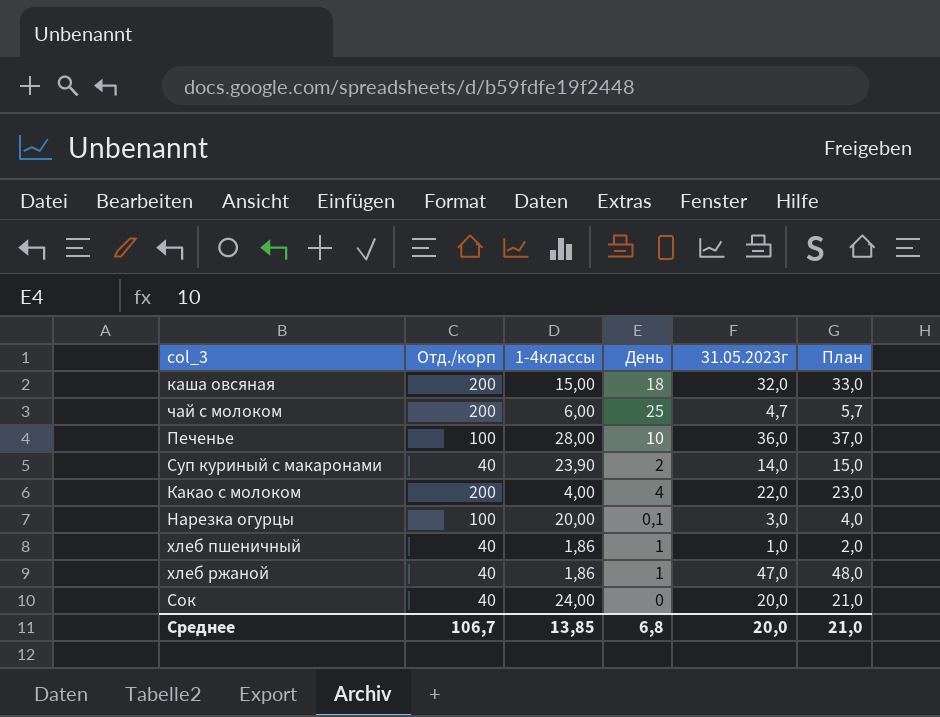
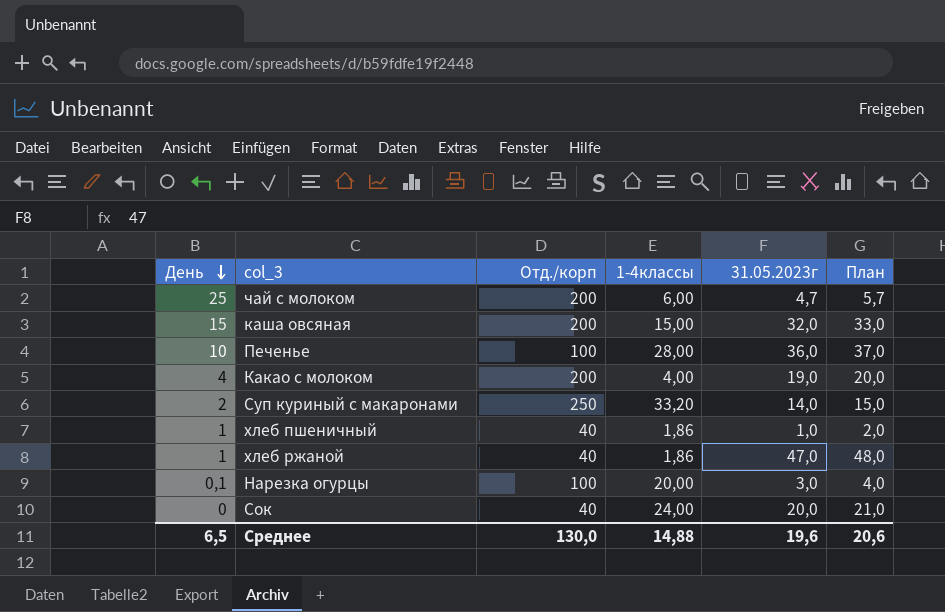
row order: none -> День descending
column День | position: 4 -> 1
каша овсяная | День: 18 -> 15
Какао с молоком | 31.05.2023г: 22,0 -> 19,0
Какао с молоком | План: 23,0 -> 20,0
Суп куриный с макаронами | Отд./корп: 40 -> 250
Суп куриный с макаронами | 1-4классы: 23,90 -> 33,20
Среднее | День: 6,8 -> 6,5
Среднее | Отд./корп: 106,7 -> 130,0
Среднее | 1-4классы: 13,85 -> 14,88
Среднее | 31.05.2023г: 20,0 -> 19,6
Среднее | План: 21,0 -> 20,6

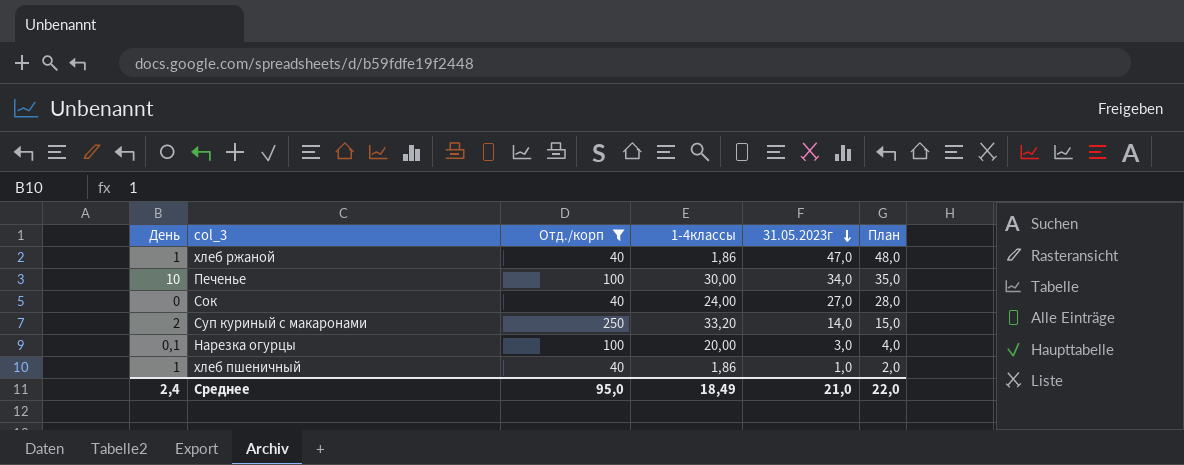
filter: none -> Отд./корп != 200
row order: День descending -> 31.05.2023г descending
Печенье | 1-4классы: 28,00 -> 30,00
Печенье | 31.05.2023г: 36,0 -> 34,0
Печенье | План: 37,0 -> 35,0
Сок | 31.05.2023г: 20,0 -> 27,0
Сок | План: 21,0 -> 28,0
Среднее | День: 6,5 -> 2,4
Среднее | Отд./корп: 130,0 -> 95,0
Среднее | 1-4классы: 14,88 -> 18,49
Среднее | 31.05.2023г: 19,6 -> 21,0
Среднее | План: 20,6 -> 22,0

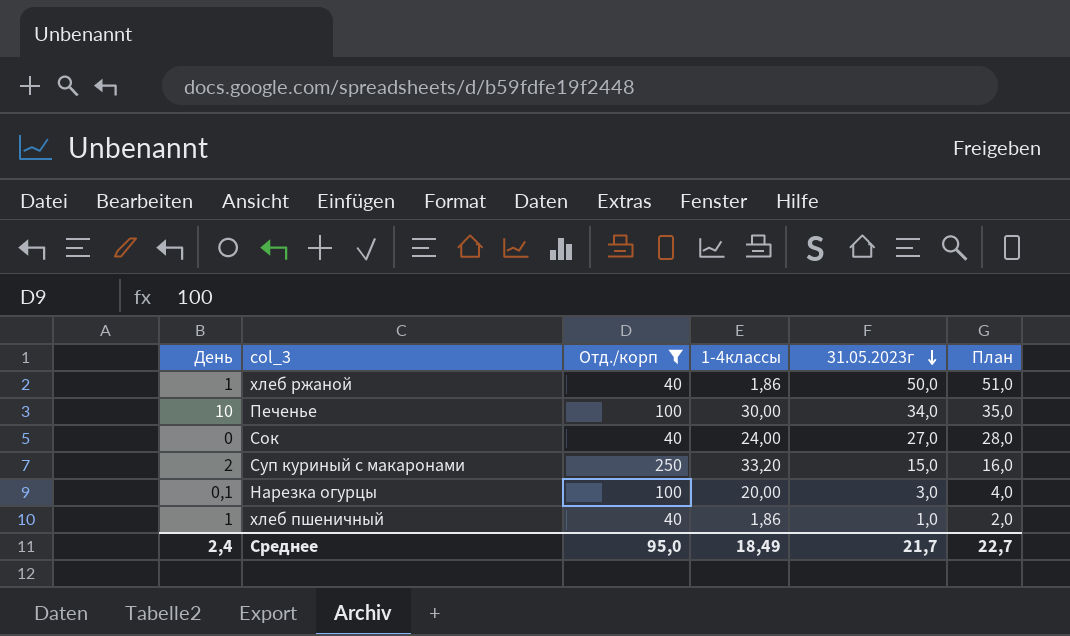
хлеб ржаной | 31.05.2023г: 47,0 -> 50,0
хлеб ржаной | План: 48,0 -> 51,0
Суп куриный с макаронами | 31.05.2023г: 14,0 -> 15,0
Суп куриный с макаронами | План: 15,0 -> 16,0
Среднее | 31.05.2023г: 21,0 -> 21,7
Среднее | План: 22,0 -> 22,7

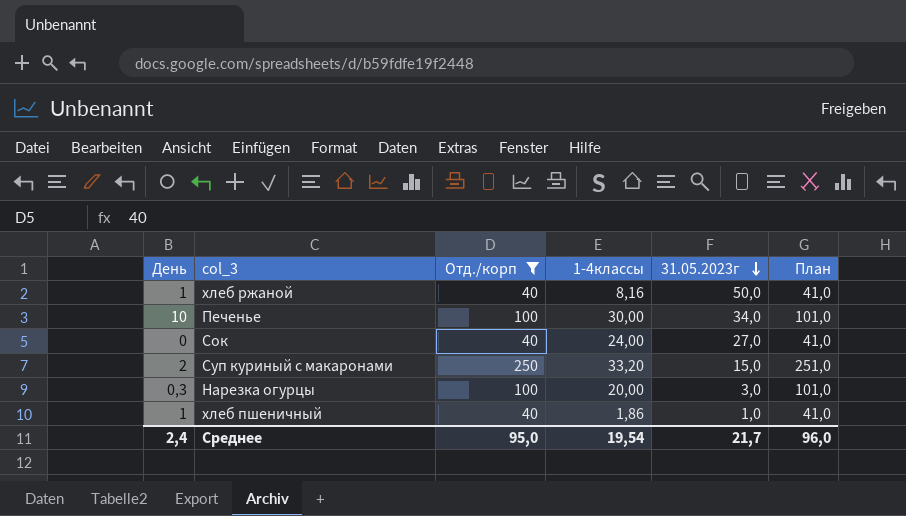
column План | formula: [31.05.2023г] + 1 -> [Отд./корп] + 1
хлеб ржаной | 1-4классы: 1,86 -> 8,16
Нарезка огурцы | День: 0,1 -> 0,3
Среднее | 1-4классы: 18,49 -> 19,54
Среднее | План: 22,7 -> 96,0

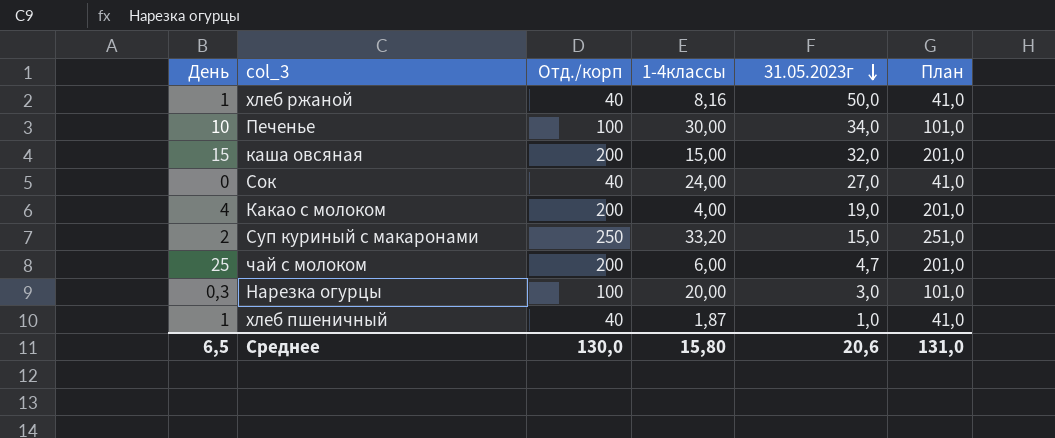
filter: Отд./корп != 200 -> none
хлеб пшеничный | 1-4классы: 1,86 -> 1,87
Среднее | День: 2,4 -> 6,5
Среднее | Отд./корп: 95,0 -> 130,0
Среднее | 1-4классы: 19,54 -> 15,80
Среднее | 31.05.2023г: 21,7 -> 20,6
Среднее | План: 96,0 -> 131,0

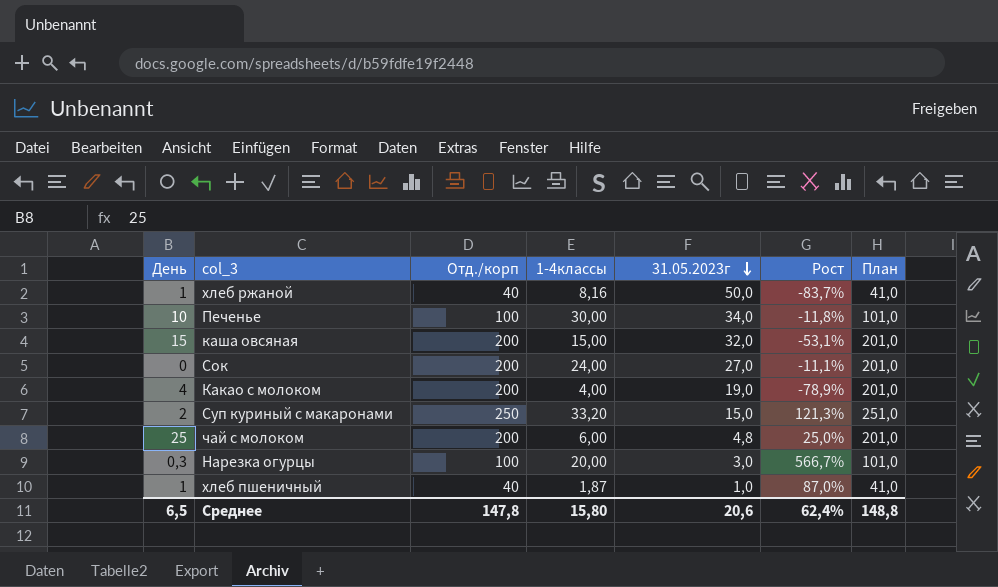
column Рост | formula: none -> ([1-4классы] - [31.05.2023г]) / [31.05.2023г]
Сок | Отд./корп: 40 -> 200
Сок | План: 41,0 -> 201,0
чай с молоком | 31.05.2023г: 4,7 -> 4,8
Среднее | Отд./корп: 130,0 -> 147,8
Среднее | План: 131,0 -> 148,8

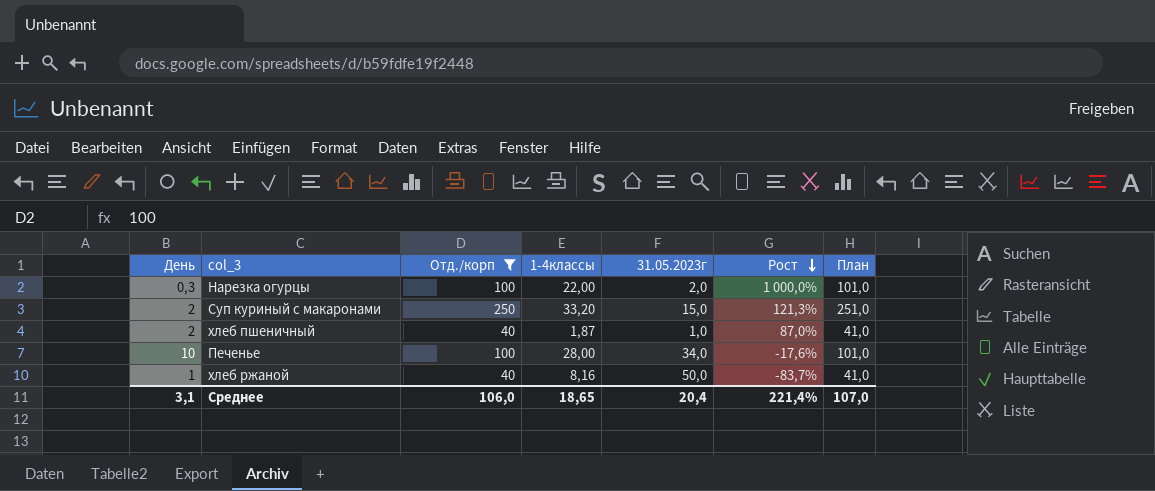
filter: none -> Отд./корп != 200
row order: 31.05.2023г descending -> Рост descending
Нарезка огурцы | 1-4классы: 20,00 -> 22,00
Нарезка огурцы | 31.05.2023г: 3,0 -> 2,0
Нарезка огурцы | Рост: 566,7% -> 1 000,0%
хлеб пшеничный | День: 1 -> 2
Печенье | 1-4классы: 30,00 -> 28,00
Печенье | Рост: -11,8% -> -17,6%
Среднее | День: 6,5 -> 3,1
Среднее | Отд./корп: 147,8 -> 106,0
Среднее | 1-4классы: 15,80 -> 18,65
Среднее | 31.05.2023г: 20,6 -> 20,4
Среднее | Рост: 62,4% -> 221,4%
Среднее | План: 148,8 -> 107,0

